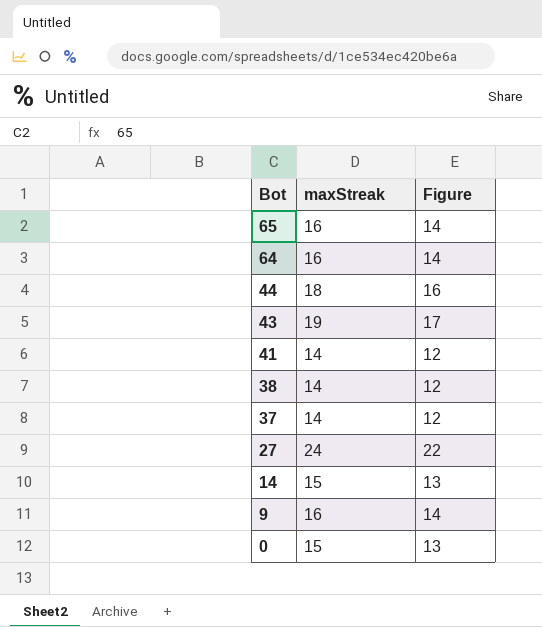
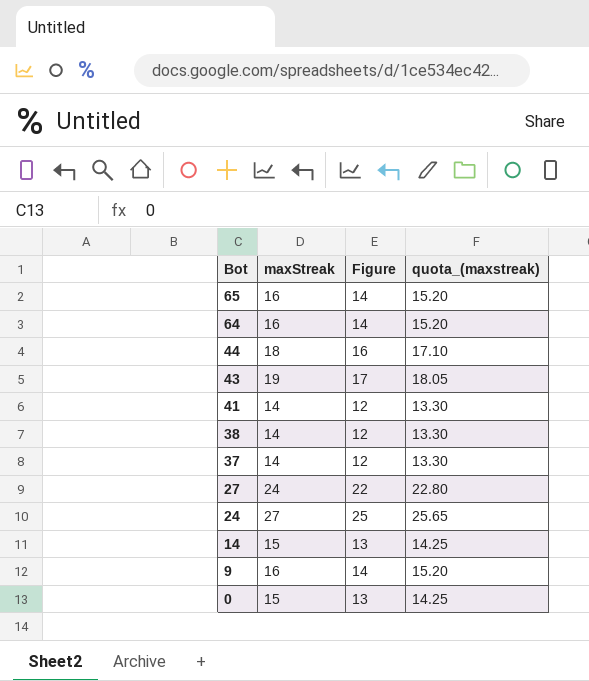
column quota_(maxstreak) | formula: none -> [maxStreak] * 0.95
row 24: none -> 27 | 25 | 25.65

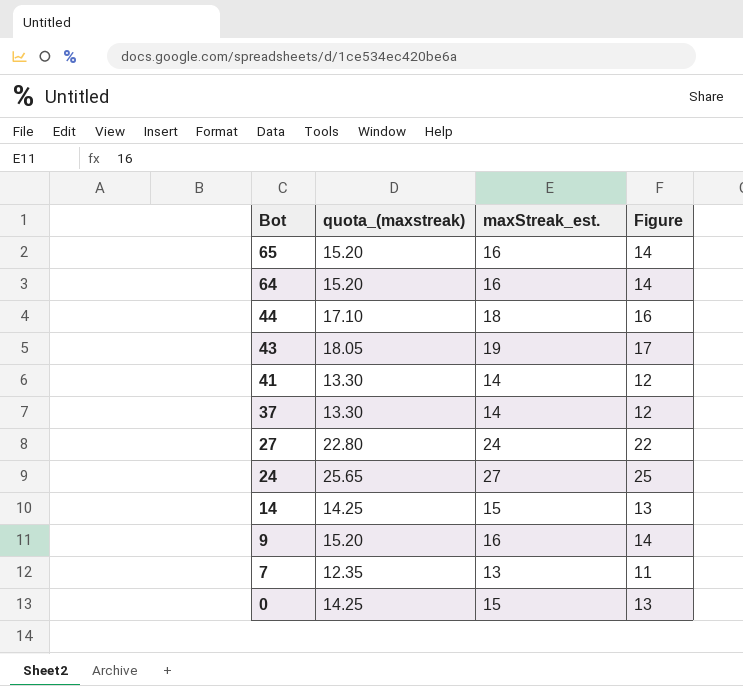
column quota_(maxstreak) | position: 4 -> 2
column name: maxStreak -> maxStreak_est.
row 38: 14 | 12 | 13.30 -> none
row 7: none -> 12.35 | 13 | 11

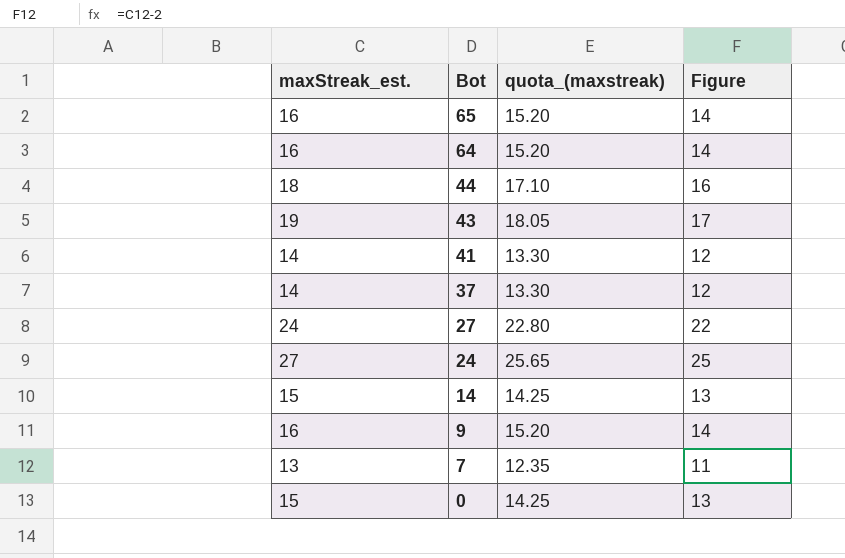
column maxStreak_est. | position: 3 -> 1

